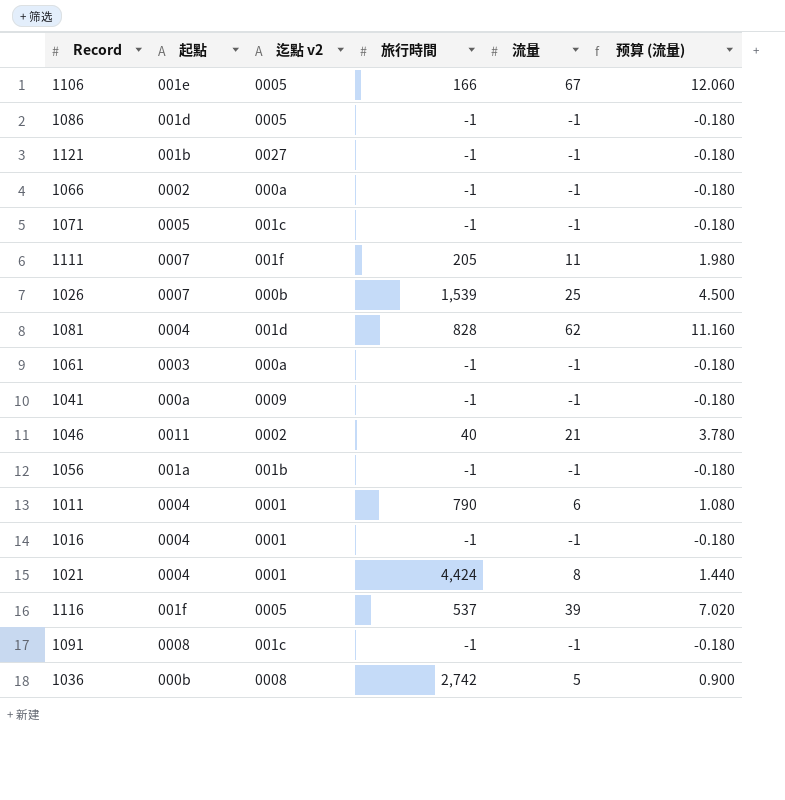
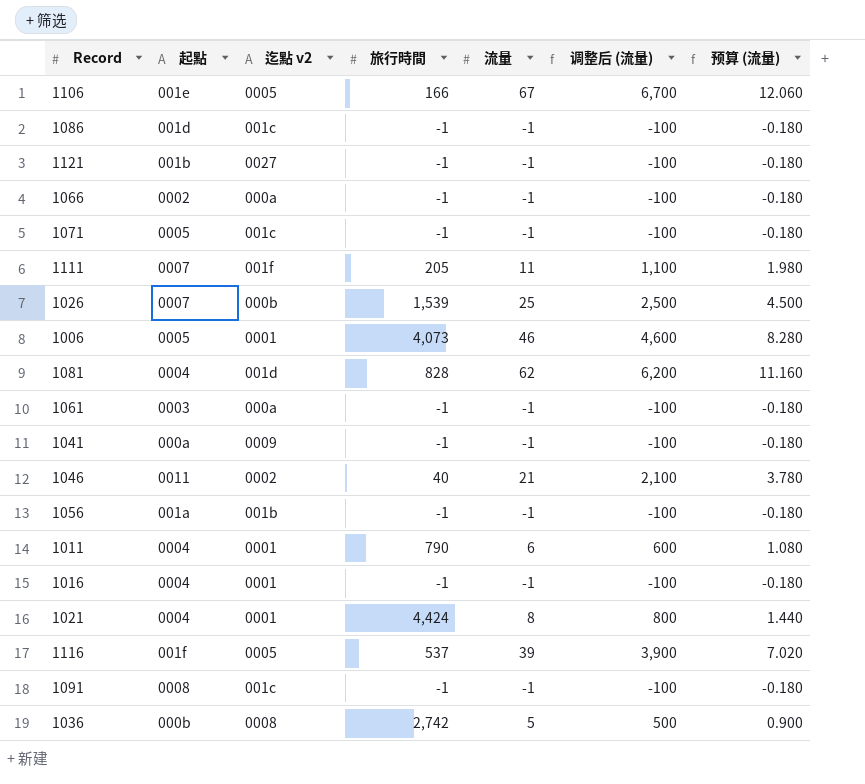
column 调整后 (流量) | formula: none -> [流量] * 100
1086 | 迄點 v2: 0005 -> 001c
row 1006: none -> 0005 | 0001 | 4,073 | 46 | 4,600 | 8.280

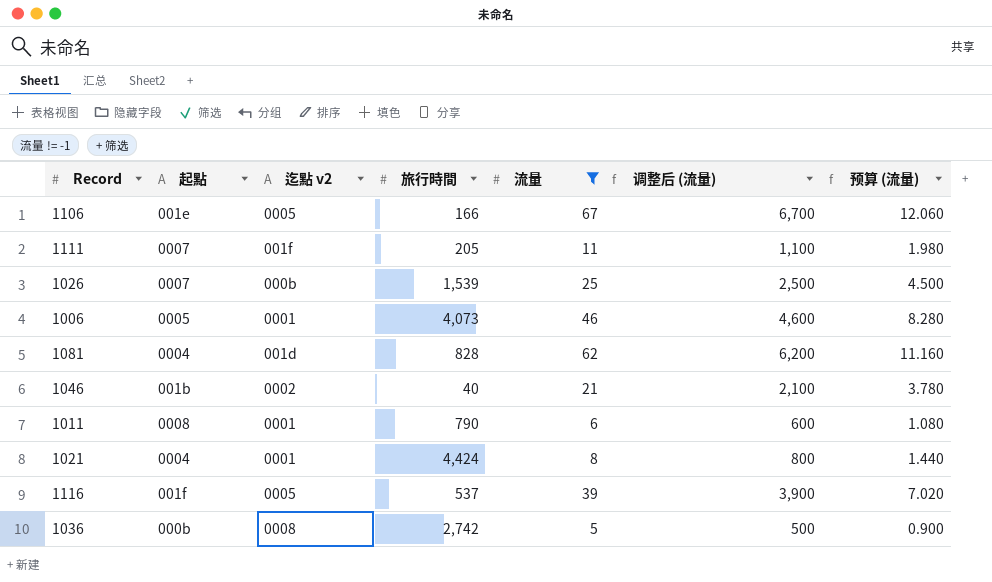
filter: none -> 流量 != -1
1046 | 起點: 0011 -> 001b
1011 | 起點: 0004 -> 0008

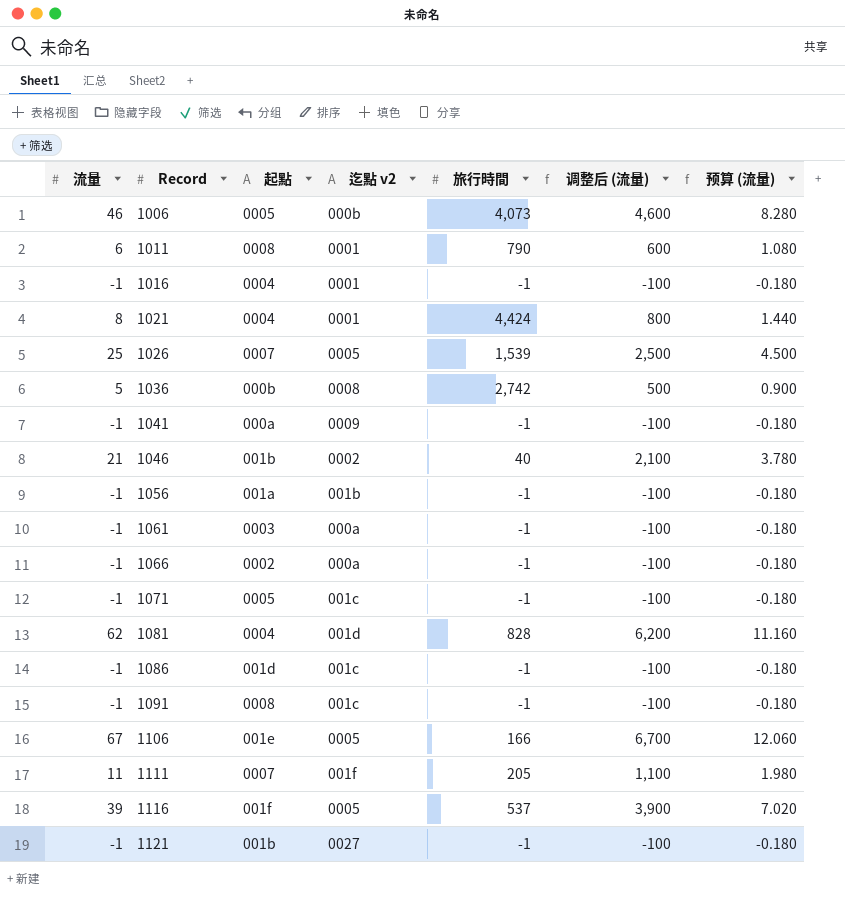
filter: 流量 != -1 -> none
row order: none -> Record ascending
column 流量 | position: 5 -> 1
1006 | 迄點 v2: 0001 -> 000b
1026 | 迄點 v2: 000b -> 0005

